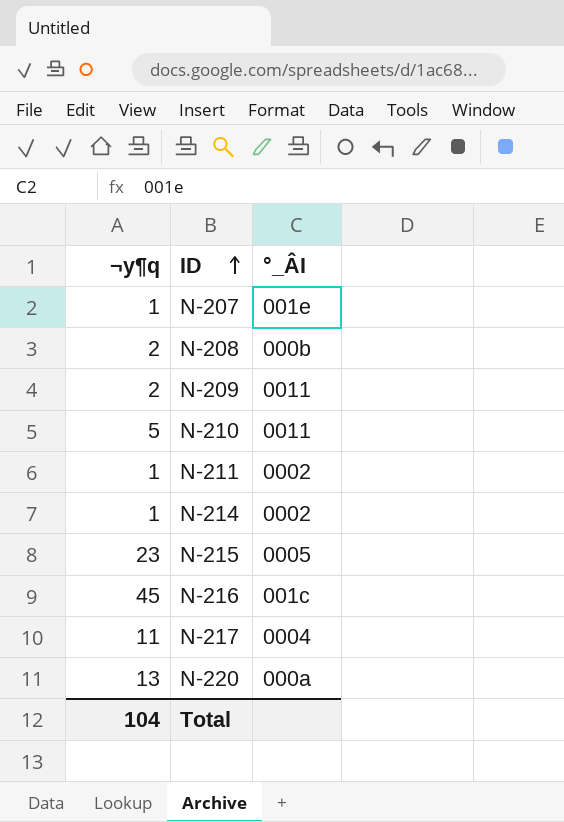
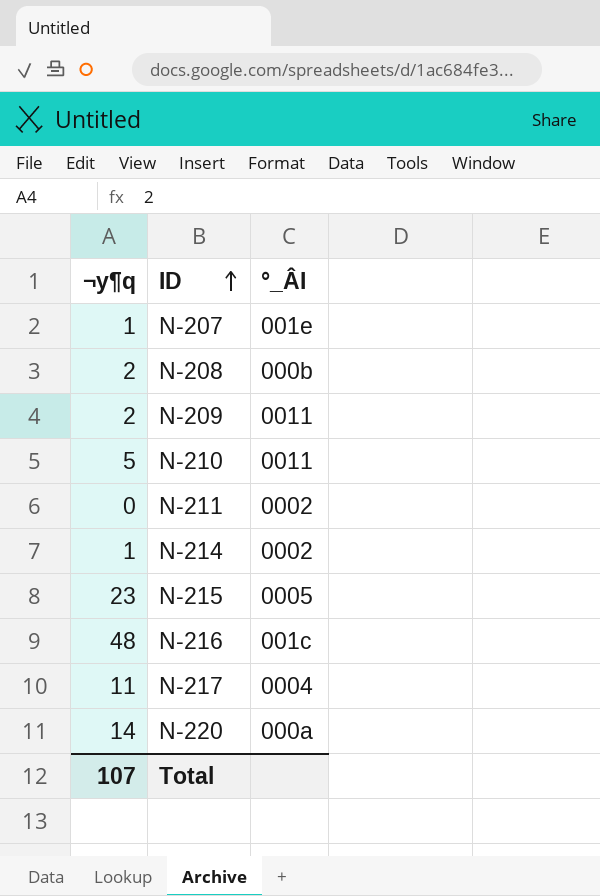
N-211 | ¬y¶q: 1 -> 0
N-216 | ¬y¶q: 45 -> 48
N-220 | ¬y¶q: 13 -> 14
Total | ¬y¶q: 104 -> 107

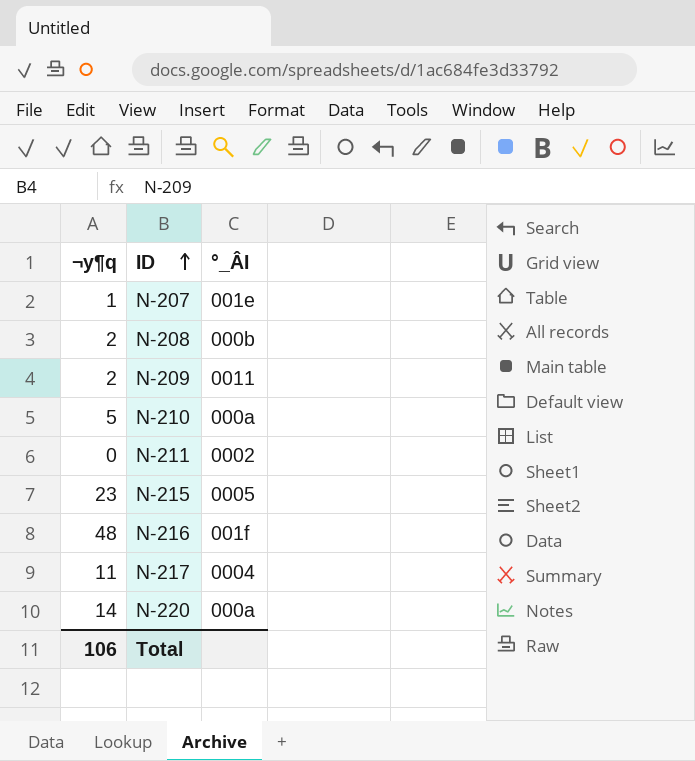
row N-214: 1 | 0002 -> none
N-210 | °_ÂI: 0011 -> 000a
N-216 | °_ÂI: 001c -> 001f
Total | ¬y¶q: 107 -> 106

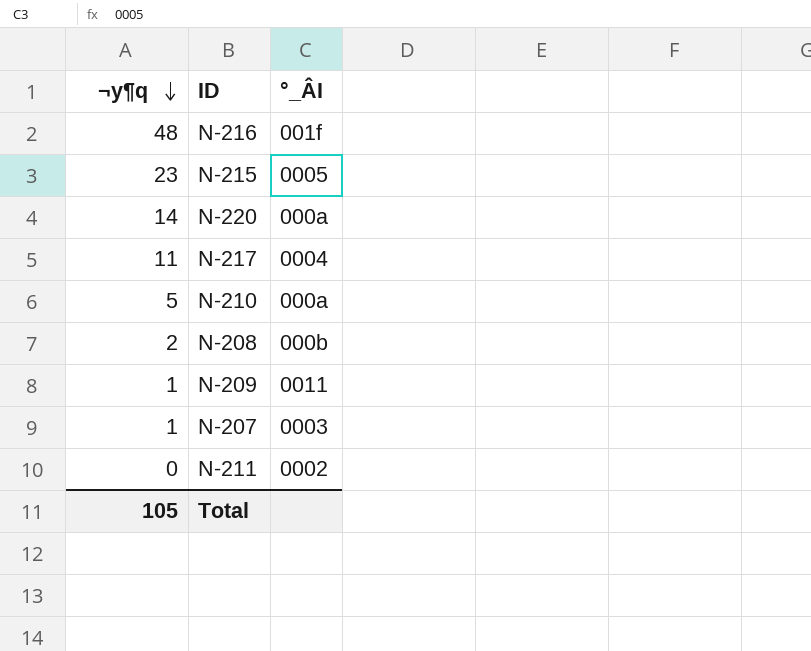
row order: ID ascending -> ¬y¶q descending
N-209 | ¬y¶q: 2 -> 1
N-207 | °_ÂI: 001e -> 0003
Total | ¬y¶q: 106 -> 105

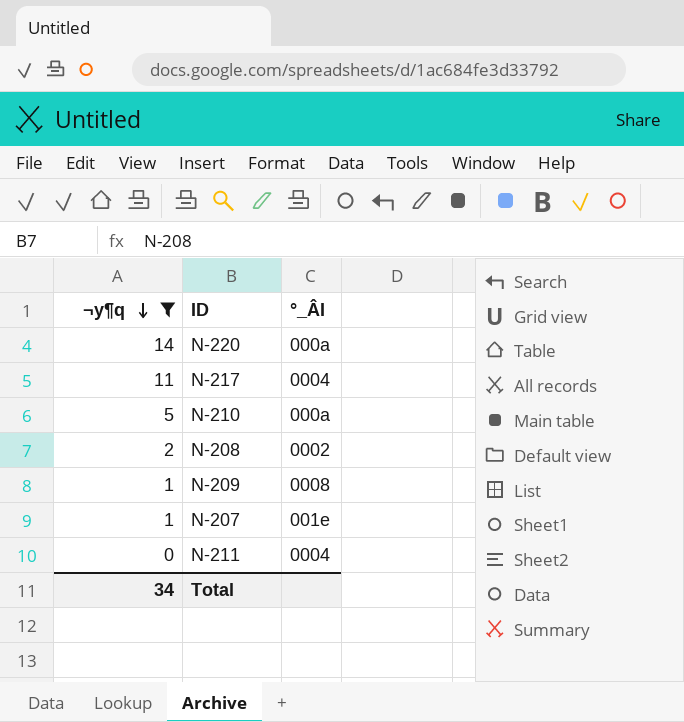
filter: none -> ¬y¶q <= 14
N-208 | °_ÂI: 000b -> 0002
N-209 | °_ÂI: 0011 -> 0008
N-207 | °_ÂI: 0003 -> 001e
N-211 | °_ÂI: 0002 -> 0004
Total | ¬y¶q: 105 -> 34

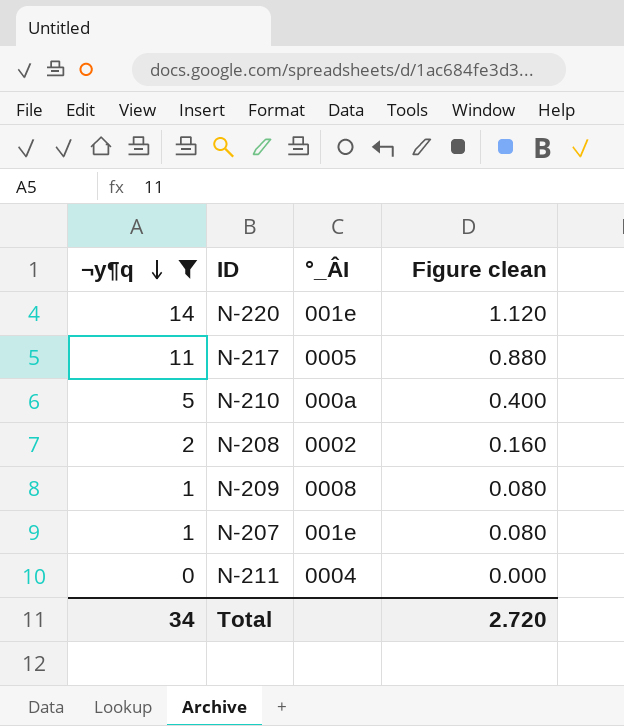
column Figure clean | formula: none -> [¬y¶q] * 0.08
N-220 | °_ÂI: 000a -> 001e
N-217 | °_ÂI: 0004 -> 0005

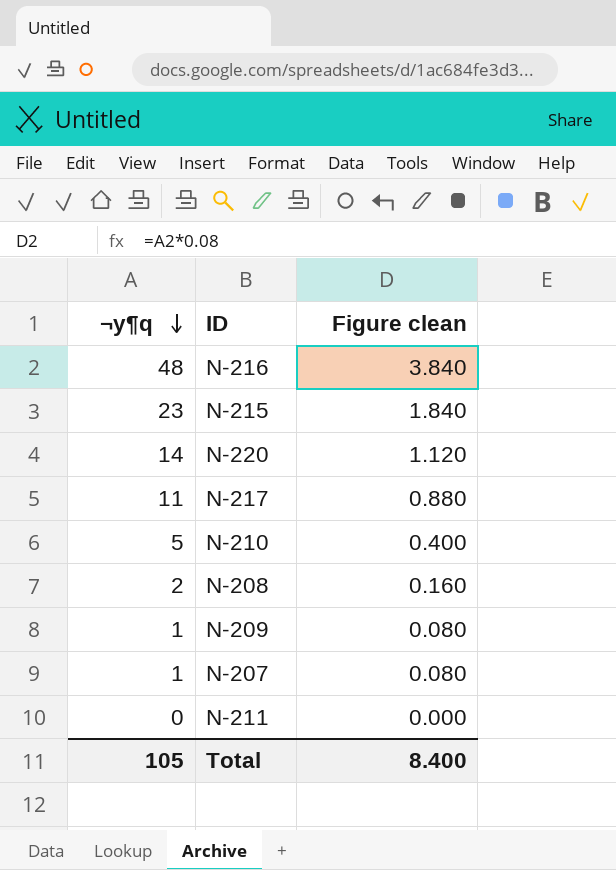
filter: ¬y¶q <= 14 -> none
column °_ÂI | position: 3 -> none
Total | ¬y¶q: 34 -> 105
Total | Figure clean: 2.720 -> 8.400

